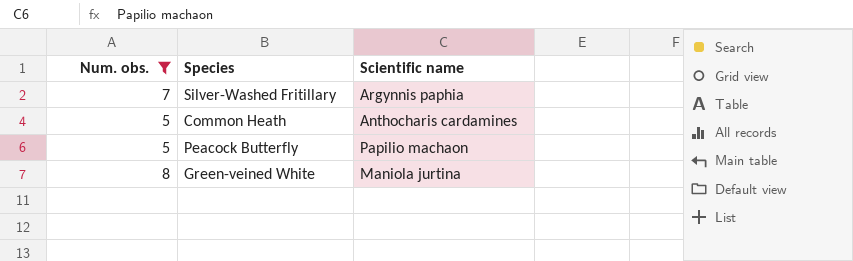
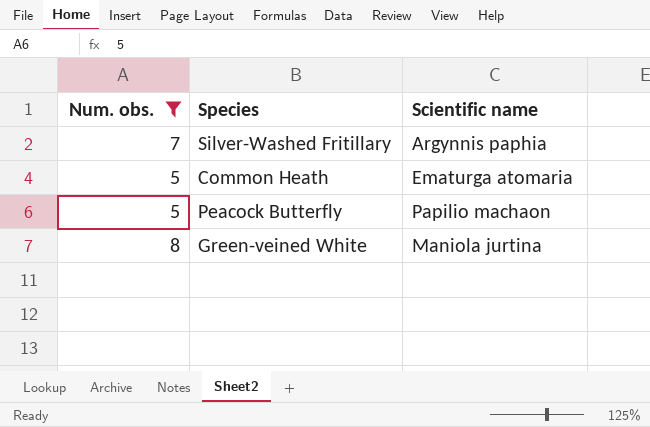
Common Heath | Scientific name: Anthocharis cardamines -> Ematurga atomaria

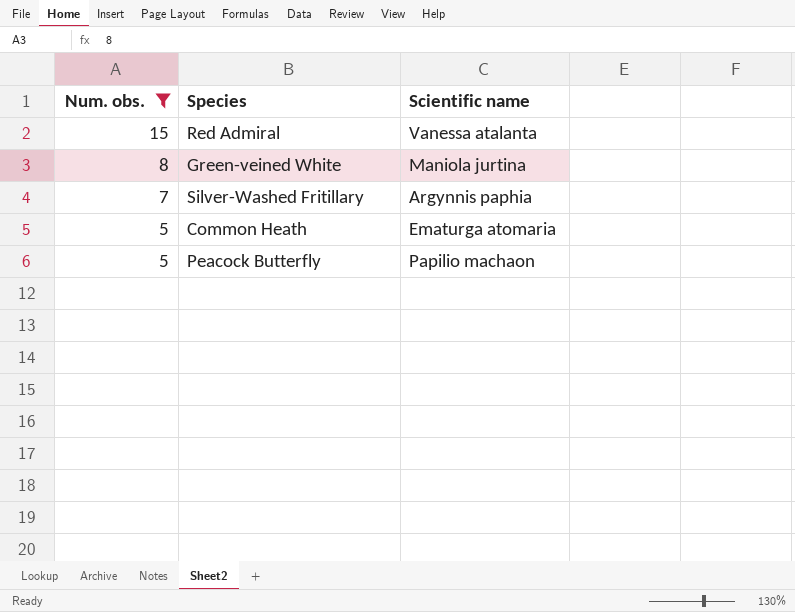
row order: none -> Num. obs. descending
row Red Admiral: none -> 15 | Vanessa atalanta

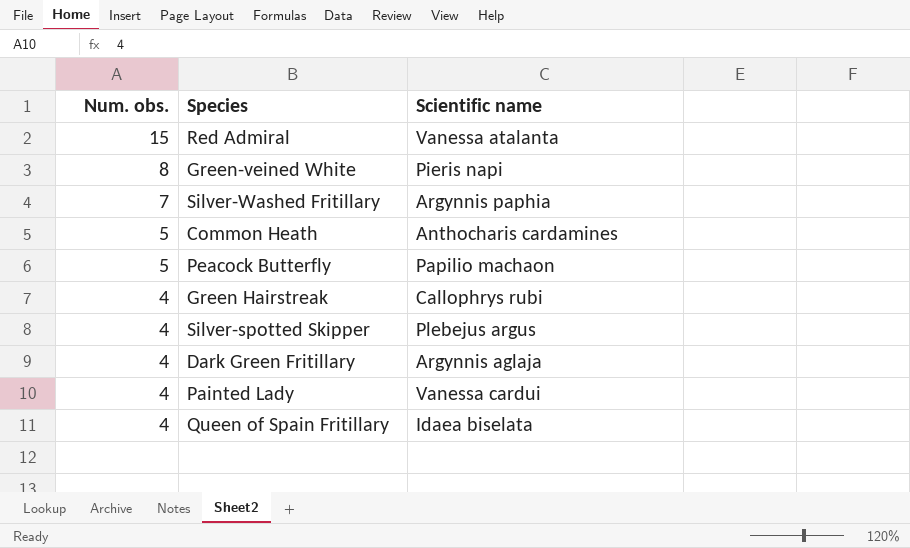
filter: Num. obs. != 4 -> none
Green-veined White | Scientific name: Maniola jurtina -> Pieris napi
Common Heath | Scientific name: Ematurga atomaria -> Anthocharis cardamines

